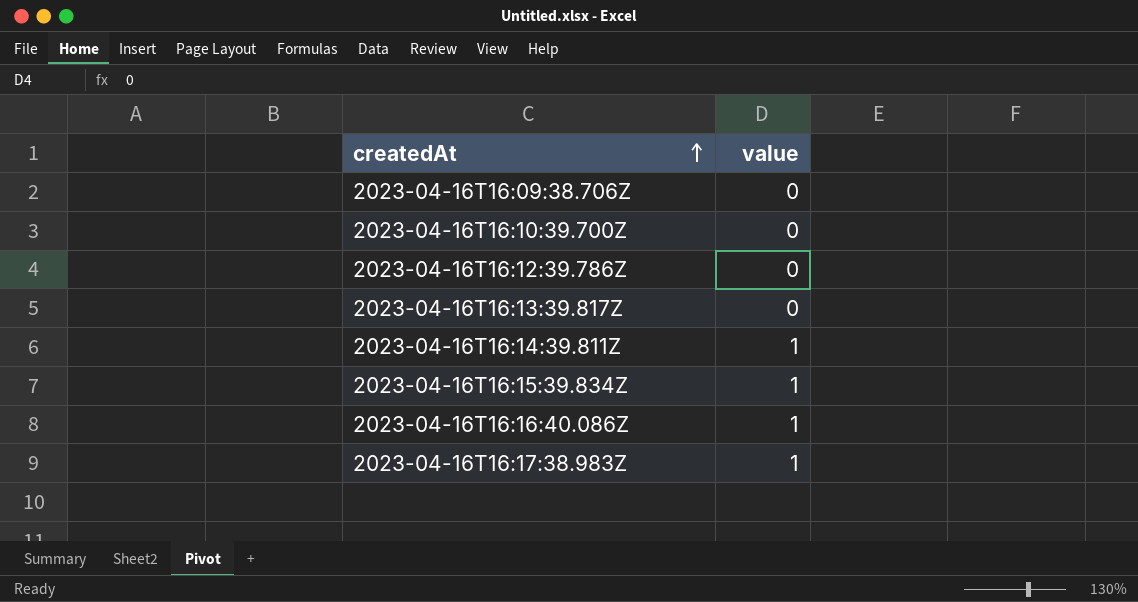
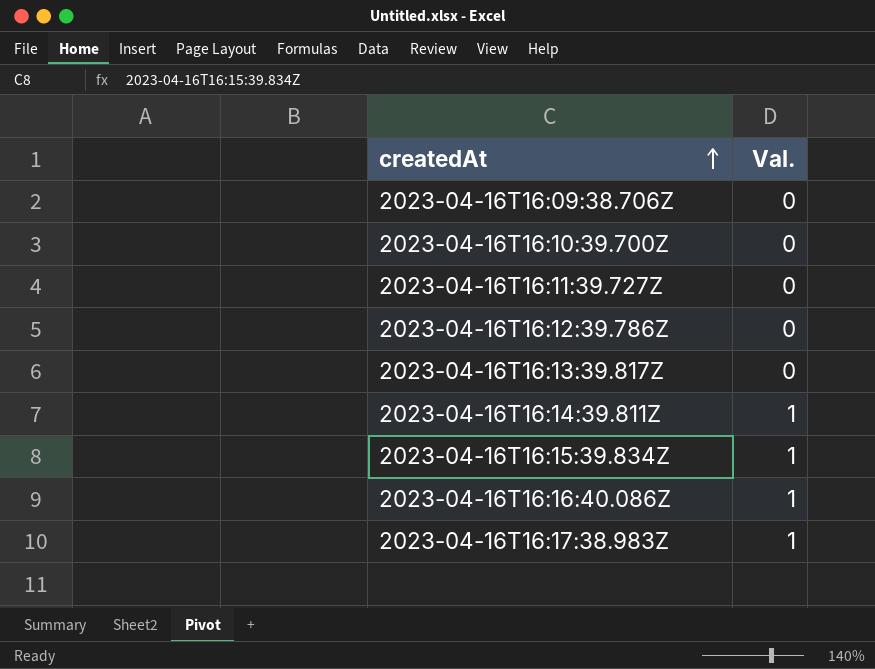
column name: value -> Val.
row 2023-04-16T16:11:39.727Z: none -> 0

